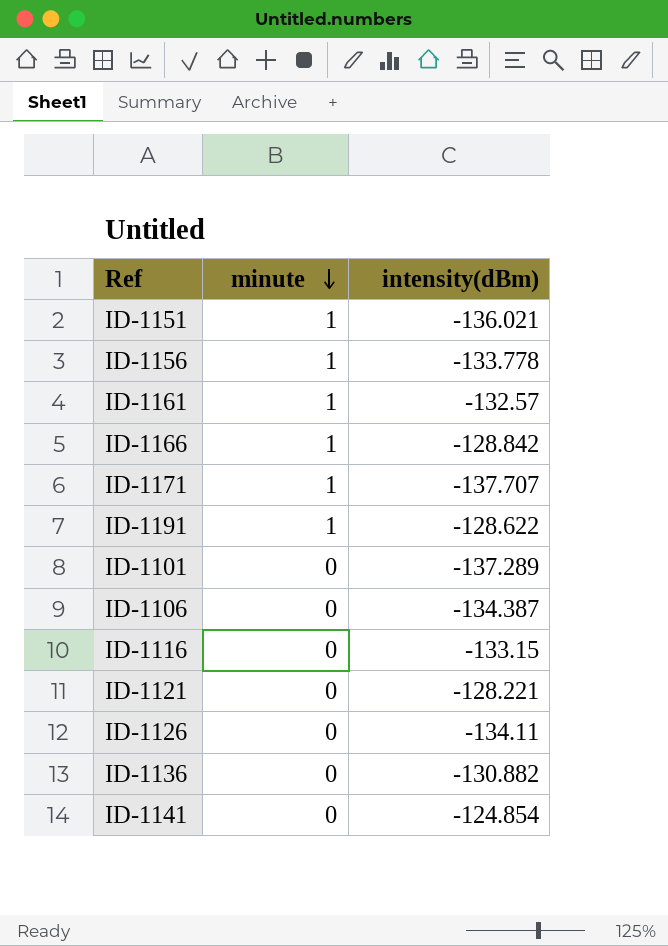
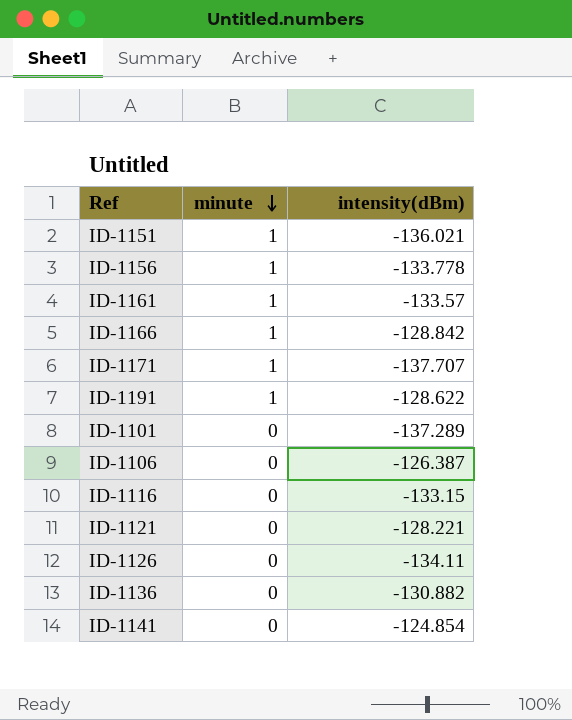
ID-1161 | intensity(dBm): -132.57 -> -133.57
ID-1106 | intensity(dBm): -134.387 -> -126.387

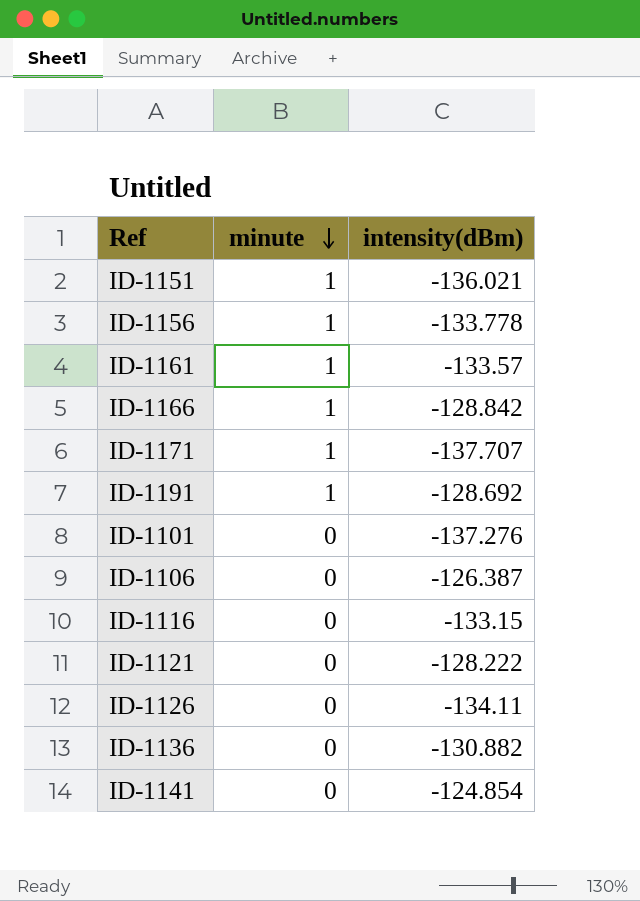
ID-1191 | intensity(dBm): -128.622 -> -128.692
ID-1101 | intensity(dBm): -137.289 -> -137.276
ID-1121 | intensity(dBm): -128.221 -> -128.222

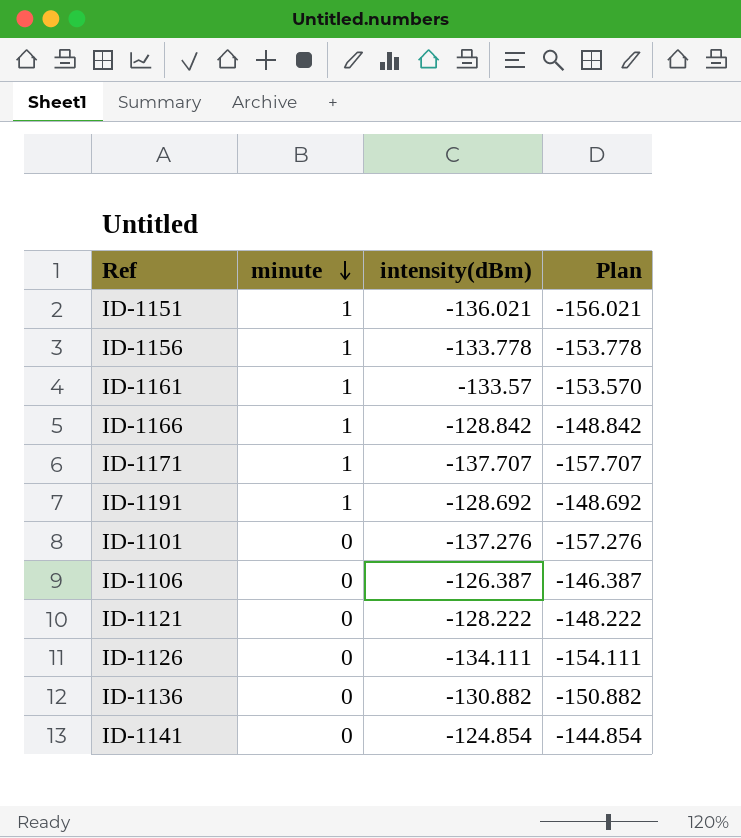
column Plan | formula: none -> [intensity(dBm)] - 20
row ID-1116: 0 | -133.15 -> none
ID-1126 | intensity(dBm): -134.11 -> -134.111

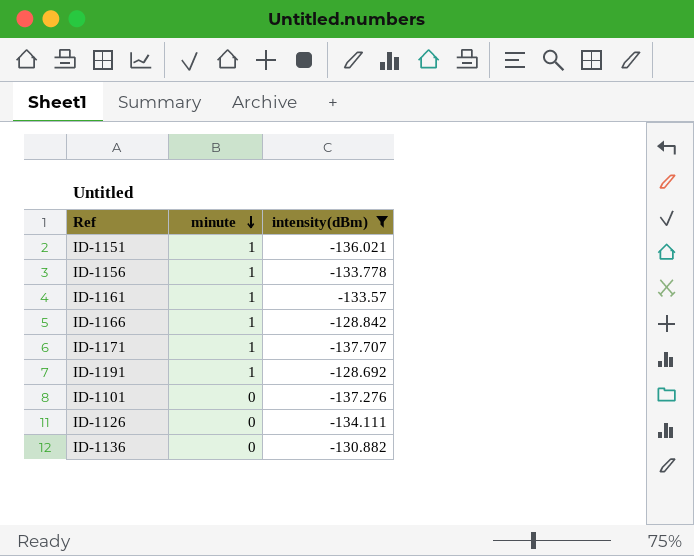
filter: none -> intensity(dBm) <= -128.692
column Plan | formula: [intensity(dBm)] - 20 -> none

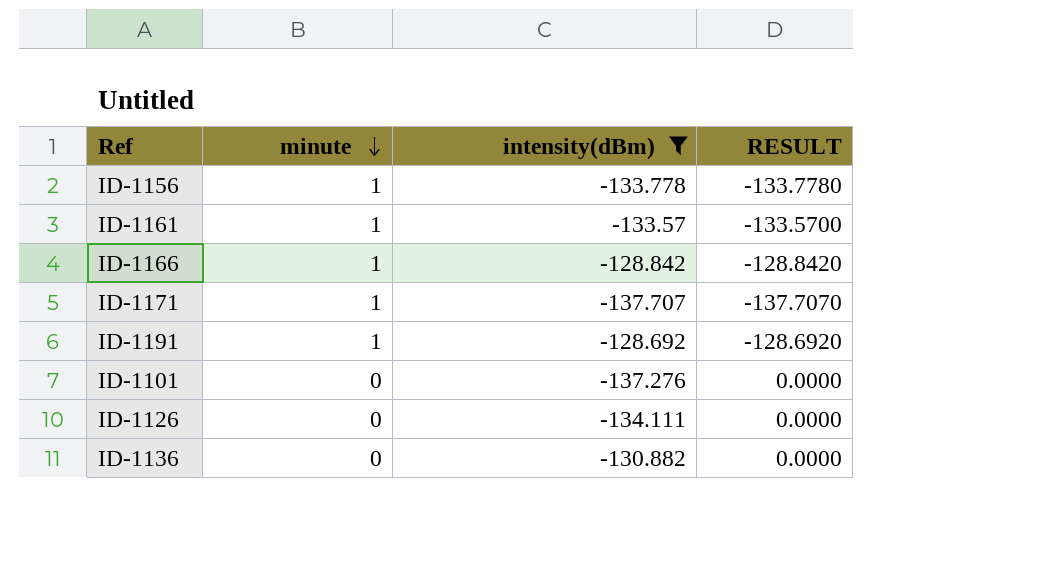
column RESULT | formula: none -> [minute] * [intensity(dBm)]
row ID-1151: 1 | -136.021 -> none

